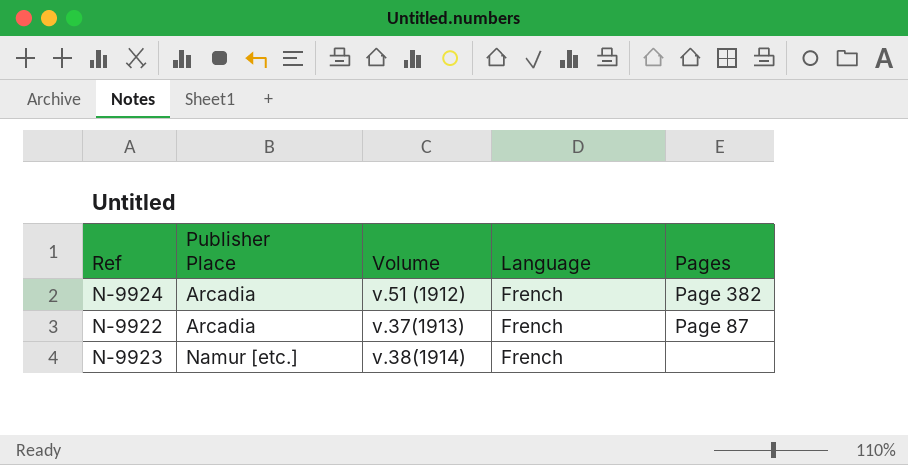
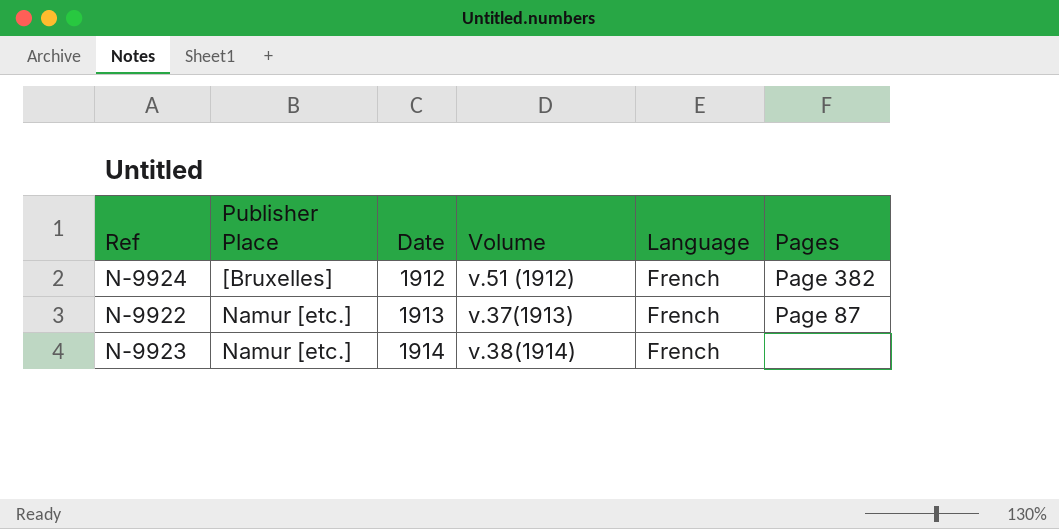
column Date | position: none -> 3
N-9924 | Publisher Place: Arcadia -> [Bruxelles]
N-9922 | Publisher Place: Arcadia -> Namur [etc.]

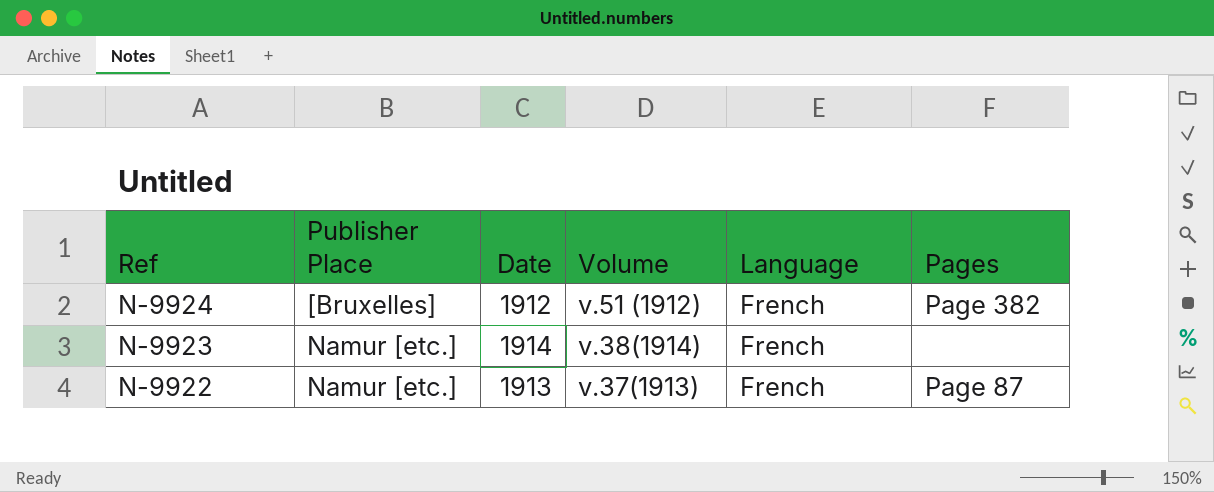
row order: Publisher Place ascending -> Ref descending

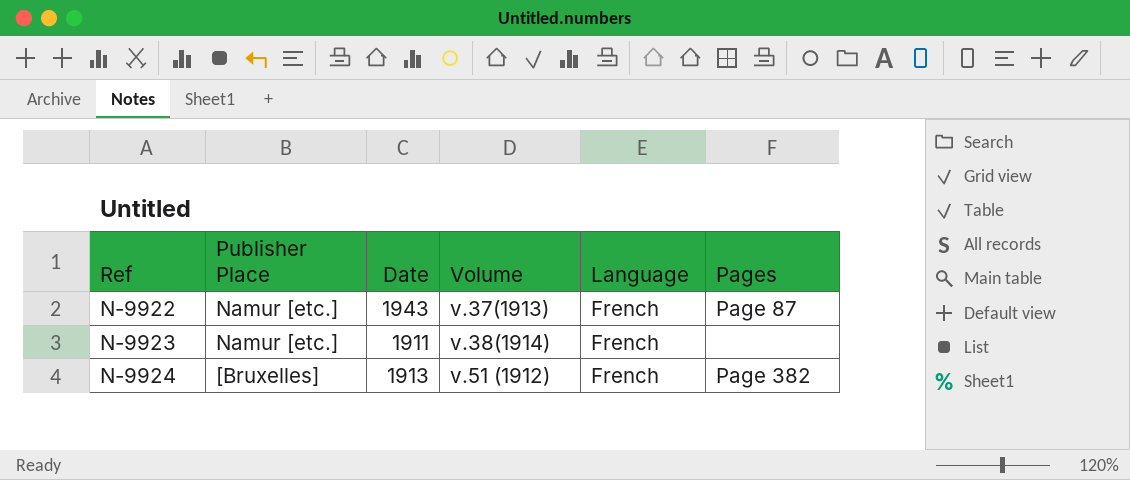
row order: Ref descending -> Ref ascending
N-9922 | Date: 1913 -> 1943
N-9923 | Date: 1914 -> 1911
N-9924 | Date: 1912 -> 1913

